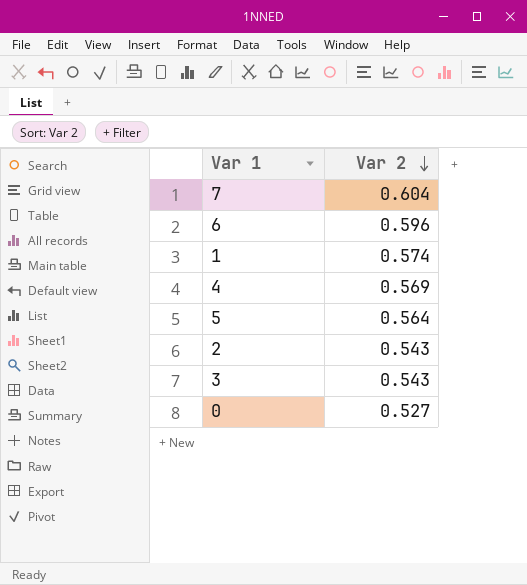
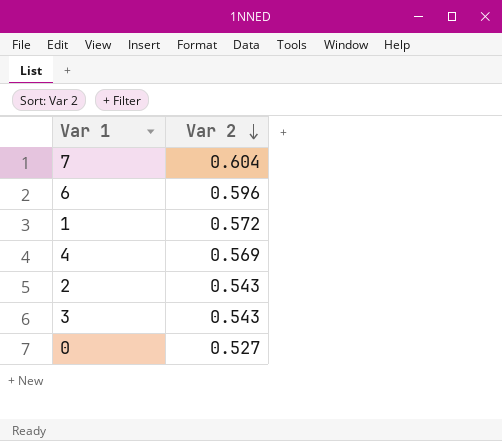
row 5: 0.564 -> none
1 | Var 2: 0.574 -> 0.572

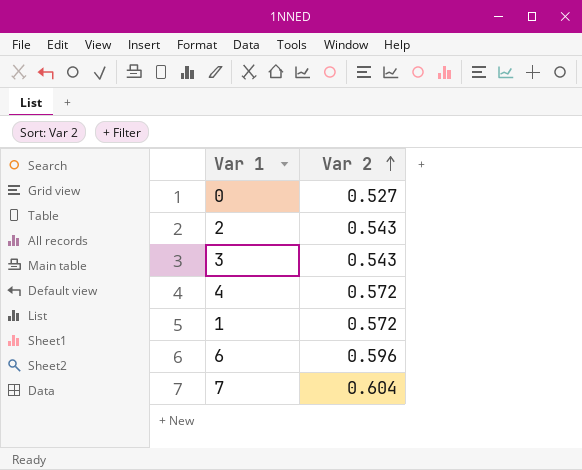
row order: Var 2 descending -> Var 2 ascending
4 | Var 2: 0.569 -> 0.572

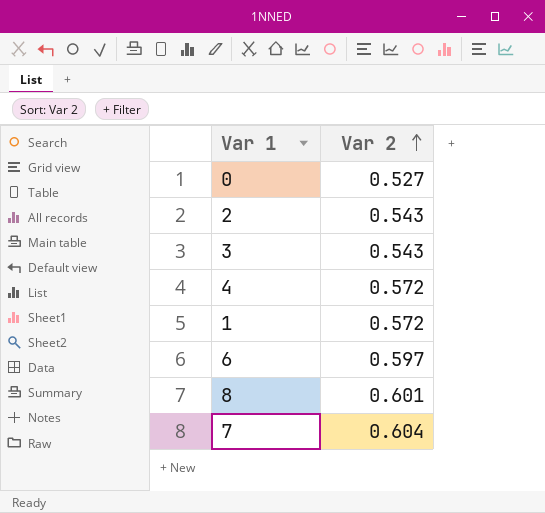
6 | Var 2: 0.596 -> 0.597
row 8: none -> 0.601

